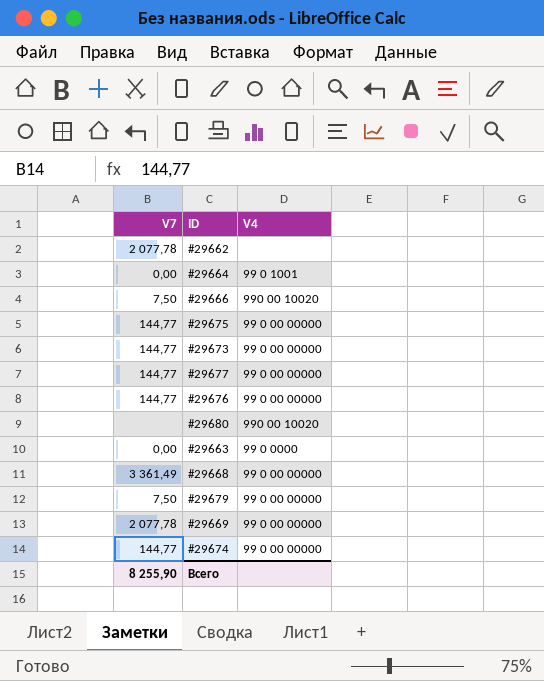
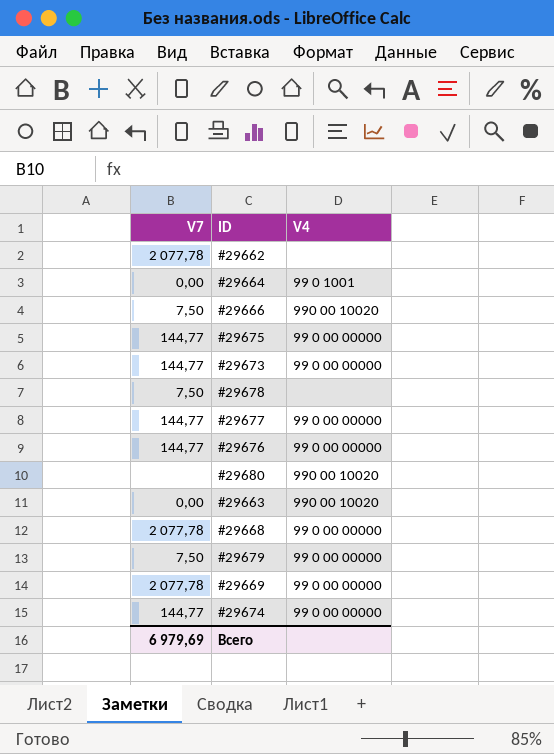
row #29678: none -> 7,50 | none
#29663 | V4: 99 0 0000 -> 990 00 10020
#29668 | V7: 3 361,49 -> 2 077,78
Всего | V7: 8 255,90 -> 6 979,69

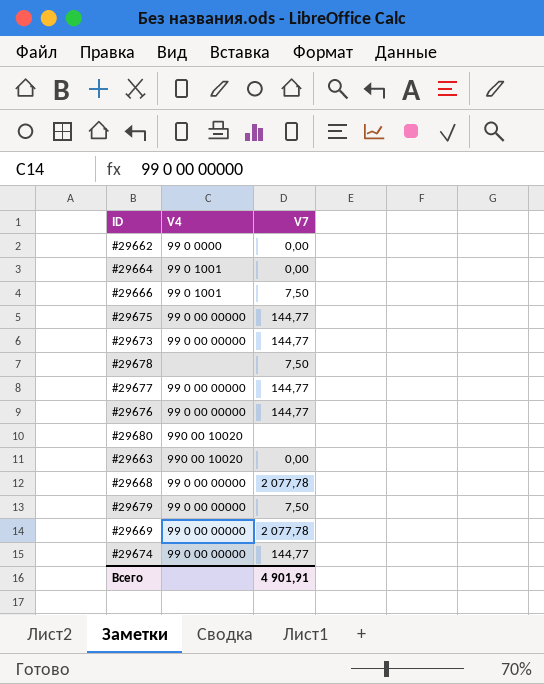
column V7 | position: 1 -> 3
#29662 | V4: none -> 99 0 0000
#29662 | V7: 2 077,78 -> 0,00
#29666 | V4: 990 00 10020 -> 99 0 1001
Всего | V7: 6 979,69 -> 4 901,91

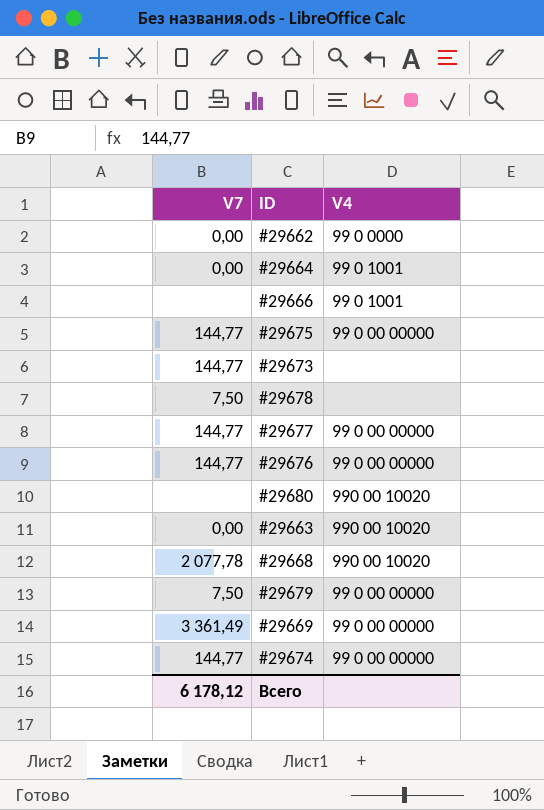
column V7 | position: 3 -> 1
#29666 | V7: 7,50 -> none
#29673 | V4: 99 0 00 00000 -> none
#29668 | V4: 99 0 00 00000 -> 990 00 10020
#29669 | V7: 2 077,78 -> 3 361,49
Всего | V7: 4 901,91 -> 6 178,12

